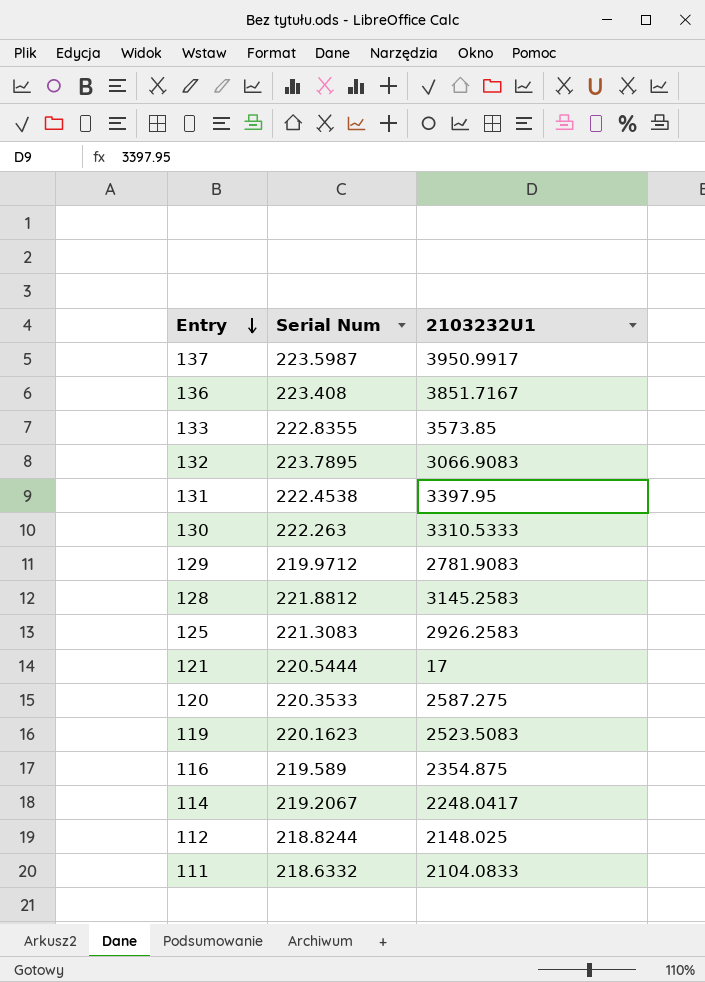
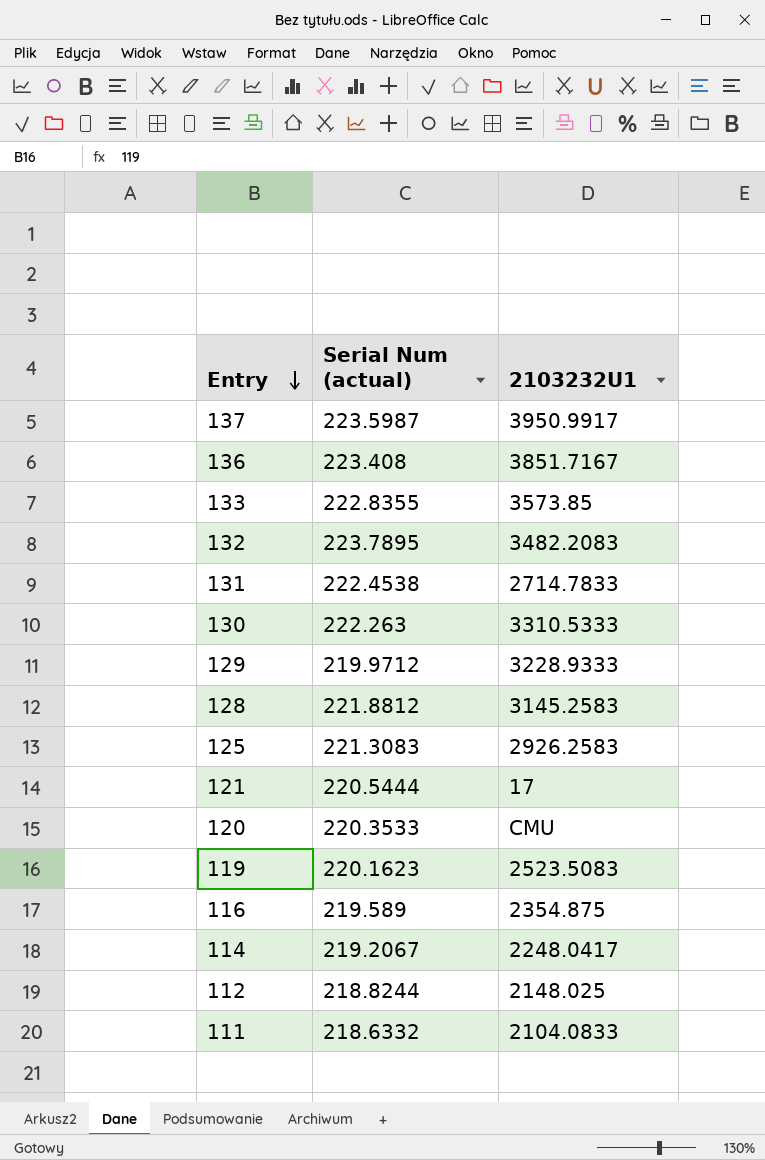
column name: Serial Num -> Serial Num (actual)
132 | 2103232U1: 3066.9083 -> 3482.2083
131 | 2103232U1: 3397.95 -> 2714.7833
129 | 2103232U1: 2781.9083 -> 3228.9333
120 | 2103232U1: 2587.275 -> CMU

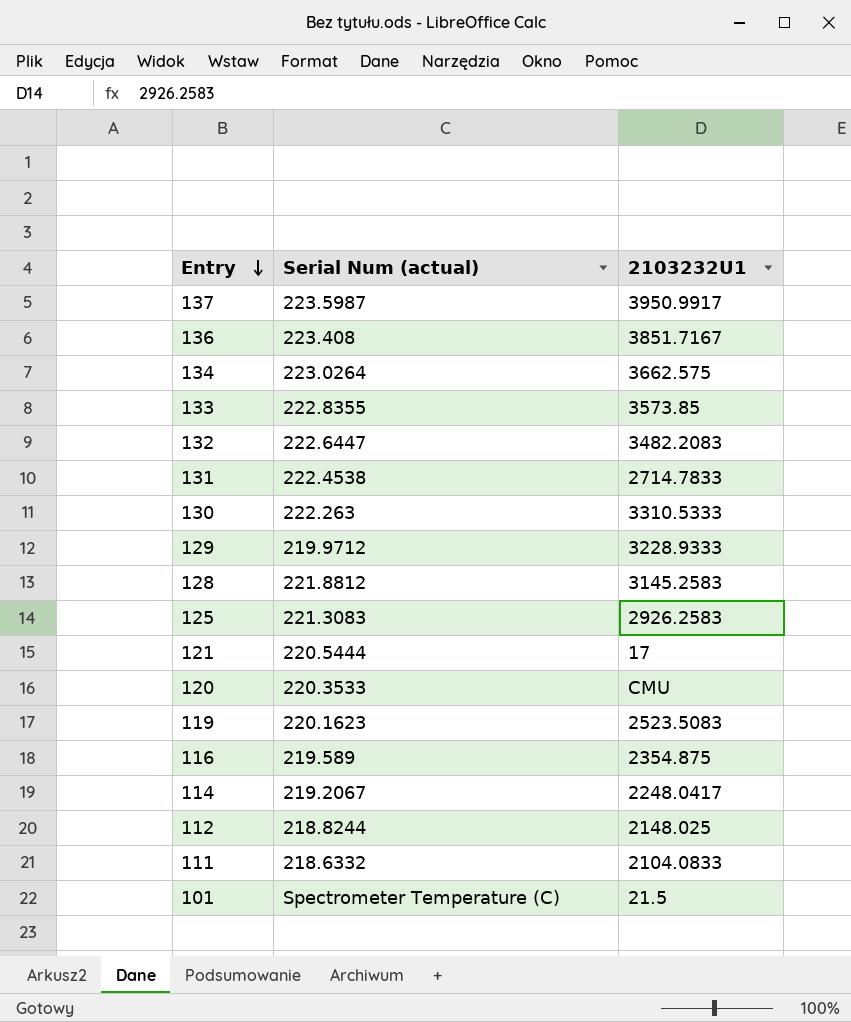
row 134: none -> 223.0264 | 3662.575
132 | Serial Num (actual): 223.7895 -> 222.6447
row 101: none -> Spectrometer Temperature (C) | 21.5

